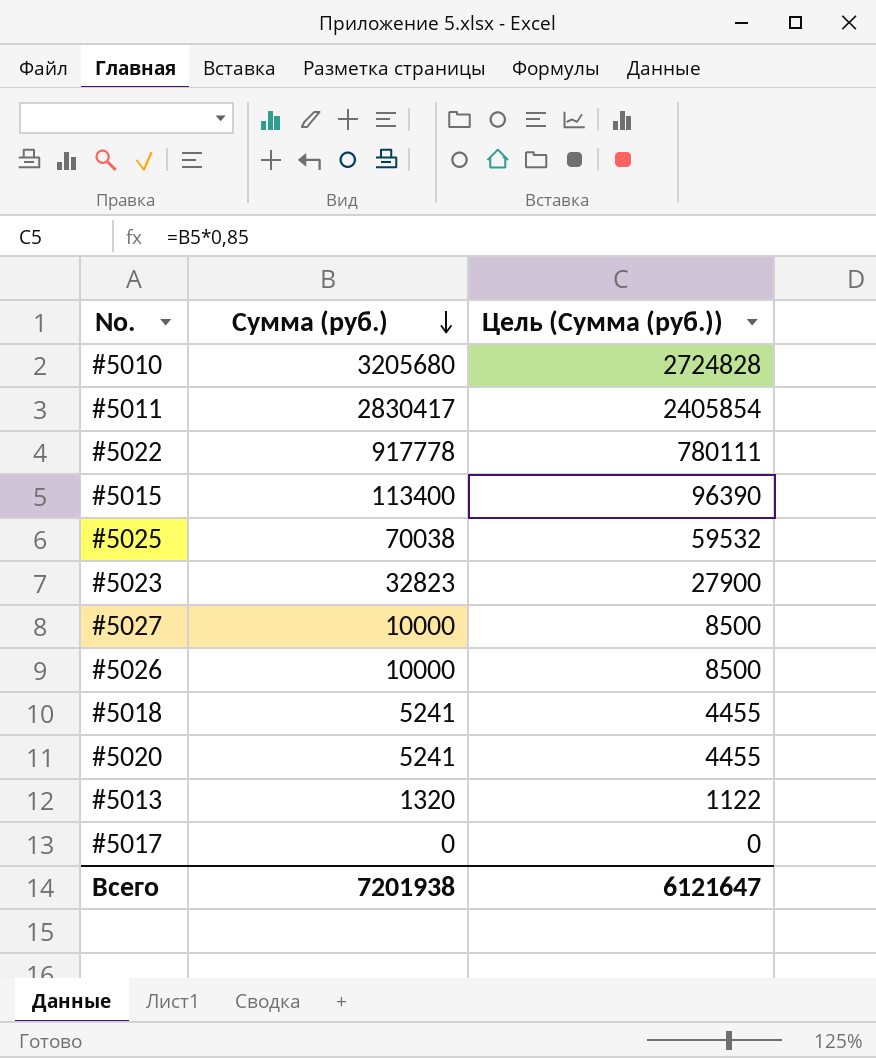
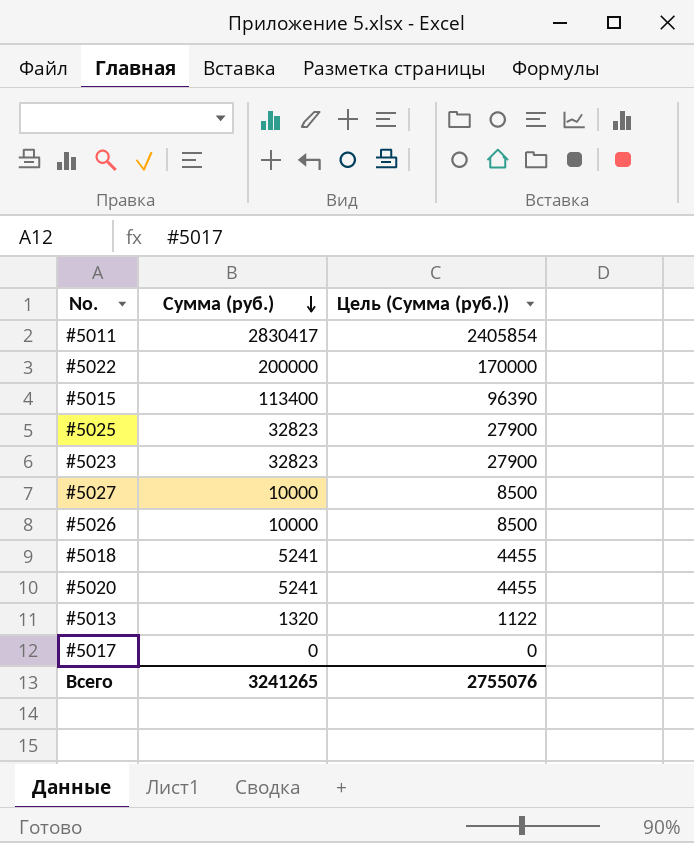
row #5010: 3205680 | 2724828 -> none
#5022 | Сумма (руб.): 917778 -> 200000
#5022 | Цель (Сумма (руб.)): 780111 -> 170000
#5025 | Сумма (руб.): 70038 -> 32823
#5025 | Цель (Сумма (руб.)): 59532 -> 27900
Всего | Сумма (руб.): 7201938 -> 3241265
Всего | Цель (Сумма (руб.)): 6121647 -> 2755076

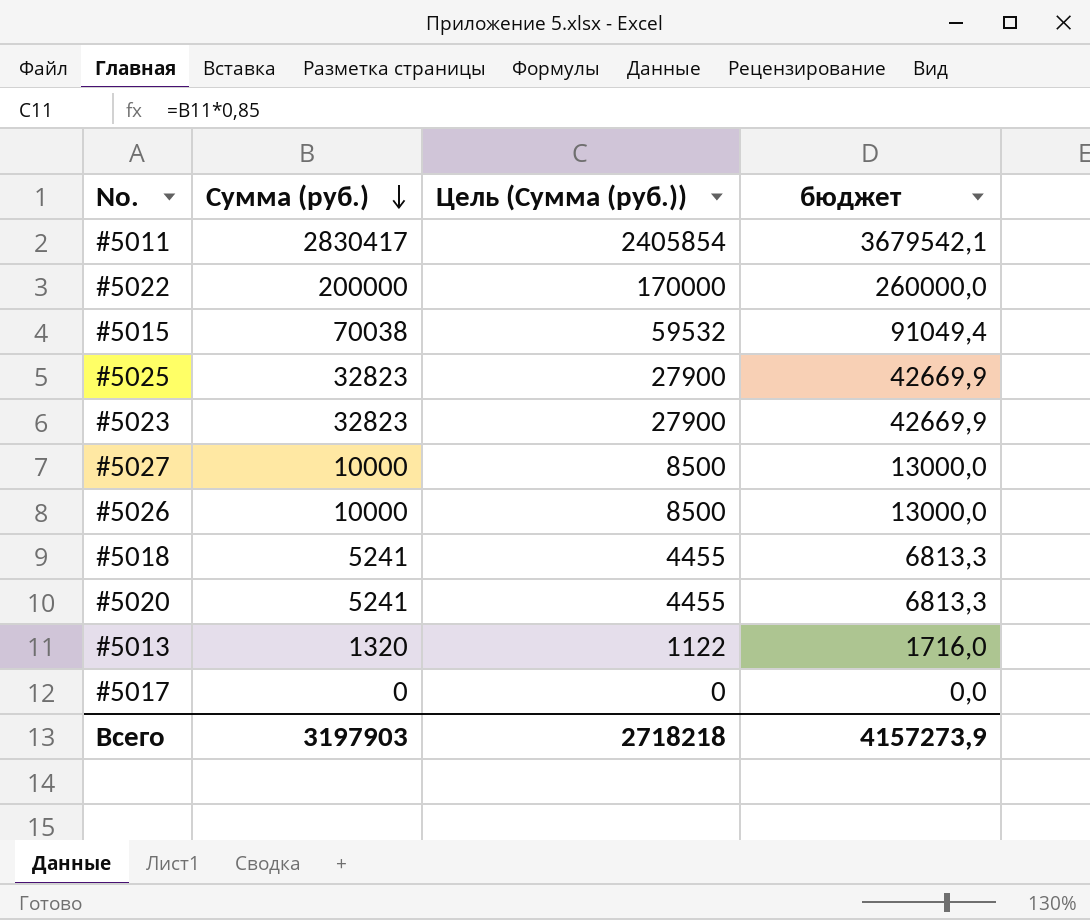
column бюджет | formula: none -> [Сумма (руб.)] * 1,3
#5015 | Сумма (руб.): 113400 -> 70038
#5015 | Цель (Сумма (руб.)): 96390 -> 59532
Всего | Сумма (руб.): 3241265 -> 3197903
Всего | Цель (Сумма (руб.)): 2755076 -> 2718218

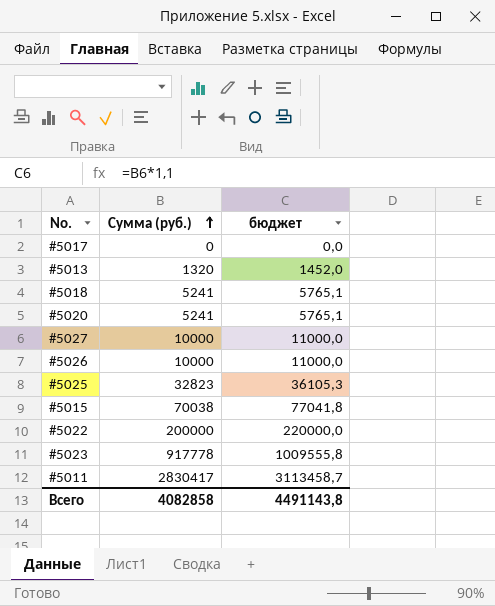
row order: Сумма (руб.) descending -> Сумма (руб.) ascending
column Цель (Сумма (руб.)) | formula: [Сумма (руб.)] * 0,85 -> none
column бюджет | formula: [Сумма (руб.)] * 1,3 -> [Сумма (руб.)] * 1,1
#5023 | Сумма (руб.): 32823 -> 917778
Всего | Сумма (руб.): 3197903 -> 4082858
Всего | бюджет: 4157273,9 -> 4491143,8

